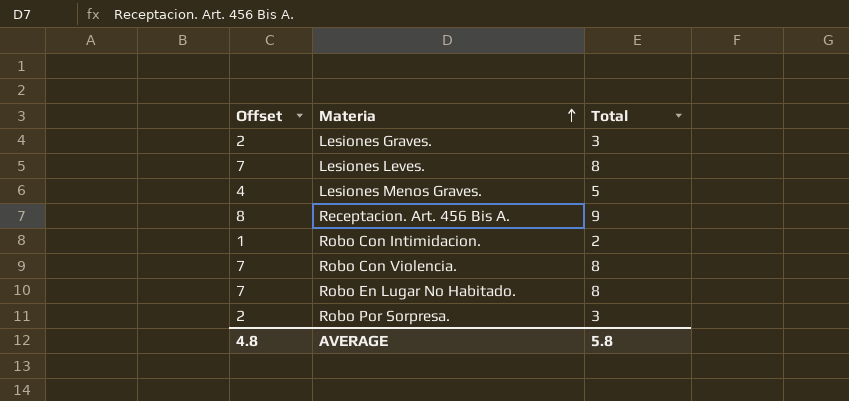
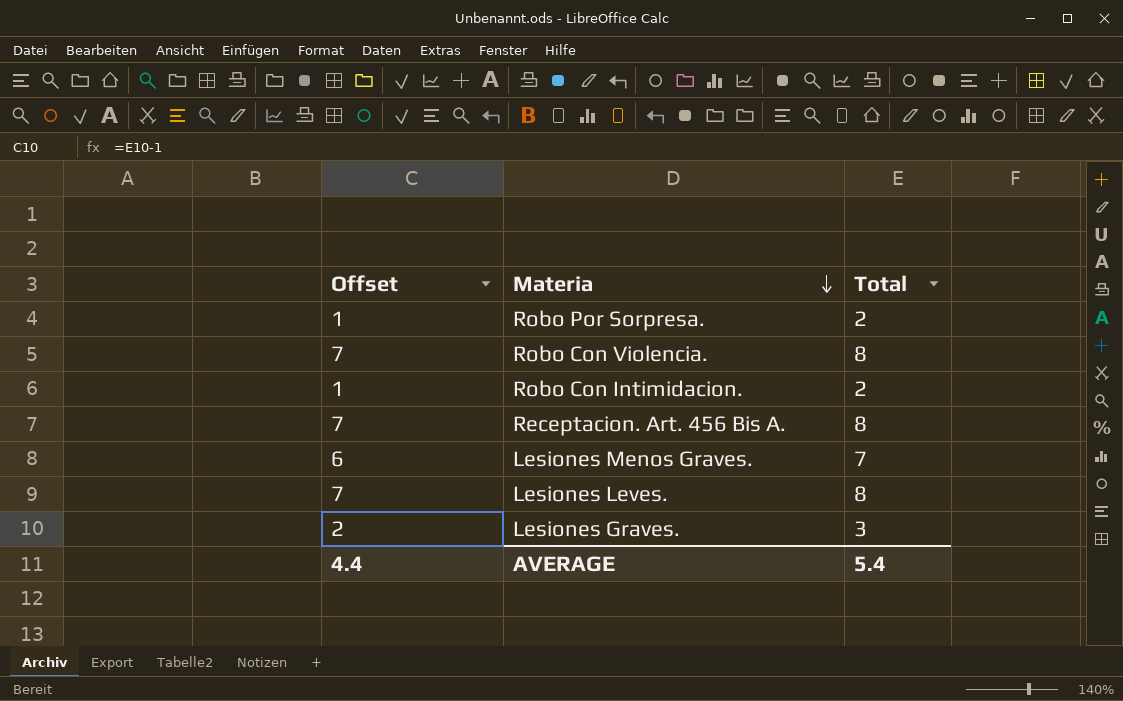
row order: Materia ascending -> Materia descending
row Robo En Lugar No Habitado.: 7 | 8 -> none
Robo Por Sorpresa. | Offset: 2 -> 1
Robo Por Sorpresa. | Total: 3 -> 2
Receptacion. Art. 456 Bis A. | Offset: 8 -> 7
Receptacion. Art. 456 Bis A. | Total: 9 -> 8
Lesiones Menos Graves. | Offset: 4 -> 6
Lesiones Menos Graves. | Total: 5 -> 7
AVERAGE | Offset: 4.8 -> 4.4
AVERAGE | Total: 5.8 -> 5.4

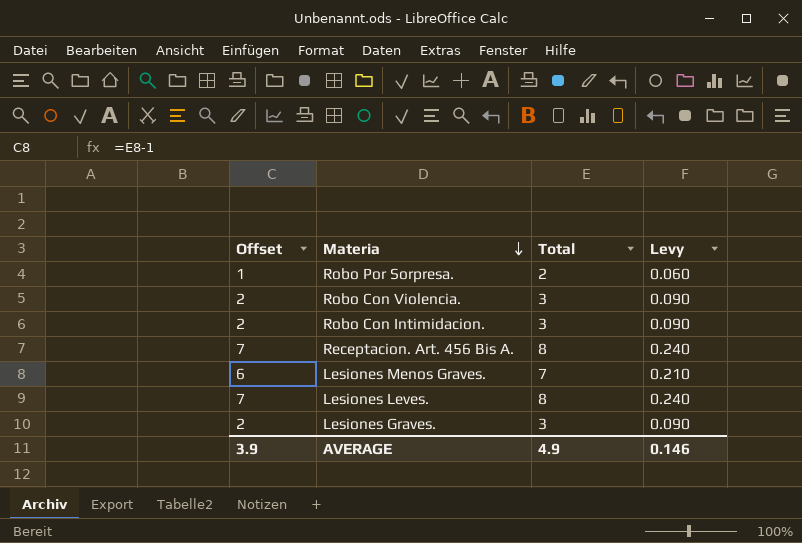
column Levy | formula: none -> [Total] * 0.03
Robo Con Violencia. | Offset: 7 -> 2
Robo Con Violencia. | Total: 8 -> 3
Robo Con Intimidacion. | Offset: 1 -> 2
Robo Con Intimidacion. | Total: 2 -> 3
AVERAGE | Offset: 4.4 -> 3.9
AVERAGE | Total: 5.4 -> 4.9

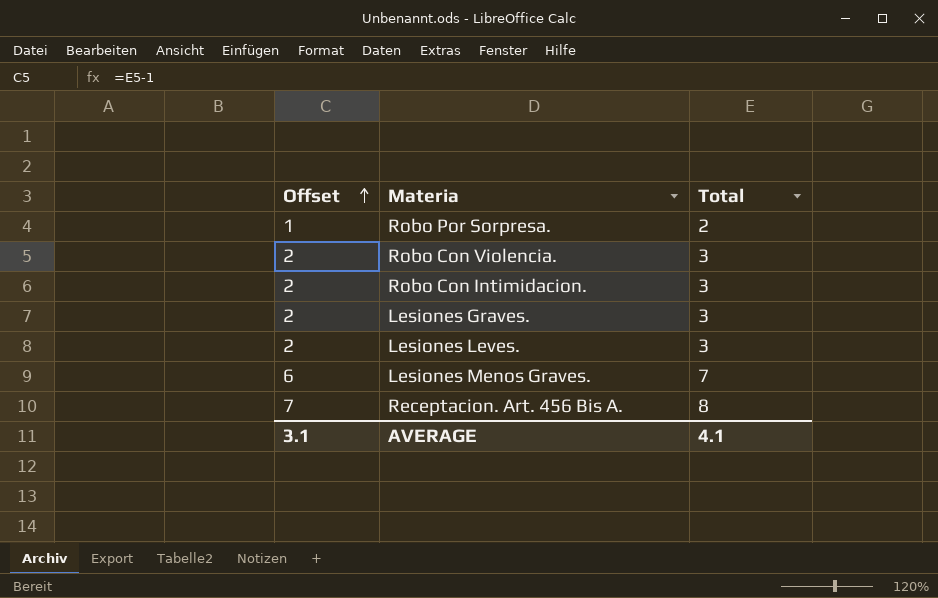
row order: Materia descending -> Offset ascending
column Levy | formula: [Total] * 0.03 -> none
Lesiones Leves. | Offset: 7 -> 2
Lesiones Leves. | Total: 8 -> 3
AVERAGE | Offset: 3.9 -> 3.1
AVERAGE | Total: 4.9 -> 4.1

